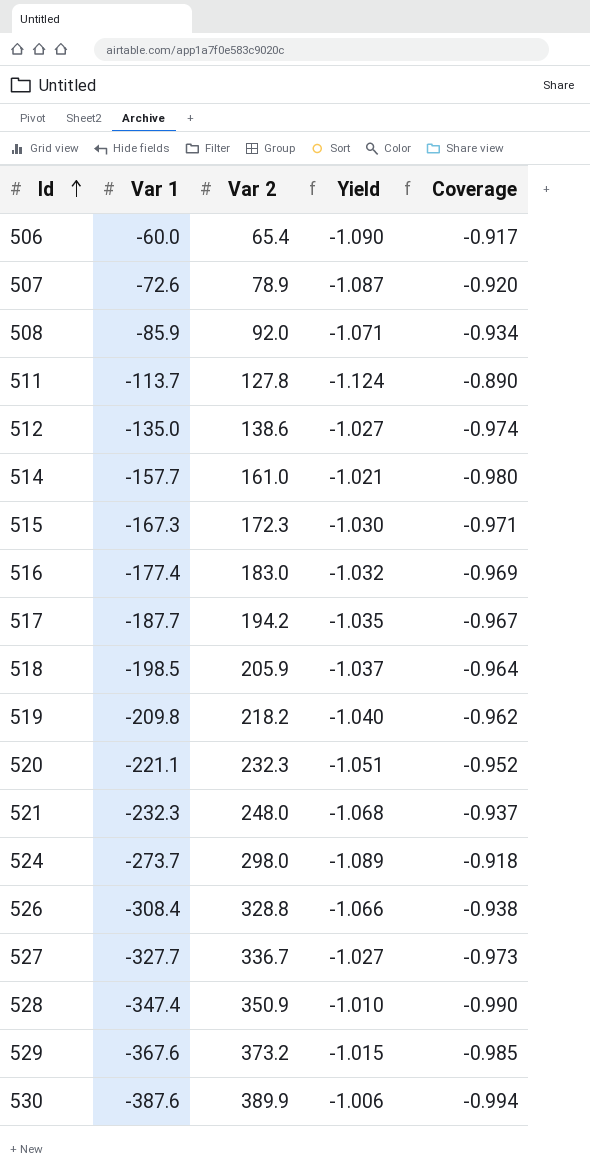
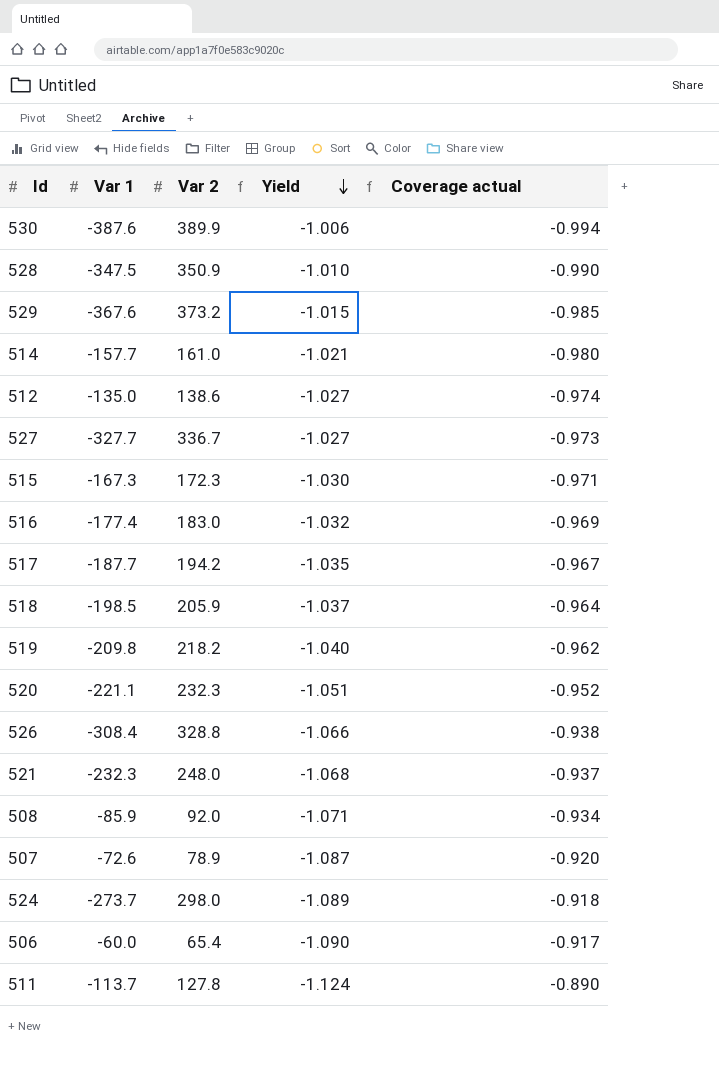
row order: Id ascending -> Yield descending
column name: Coverage -> Coverage actual
528 | Var 1: -347.4 -> -347.5

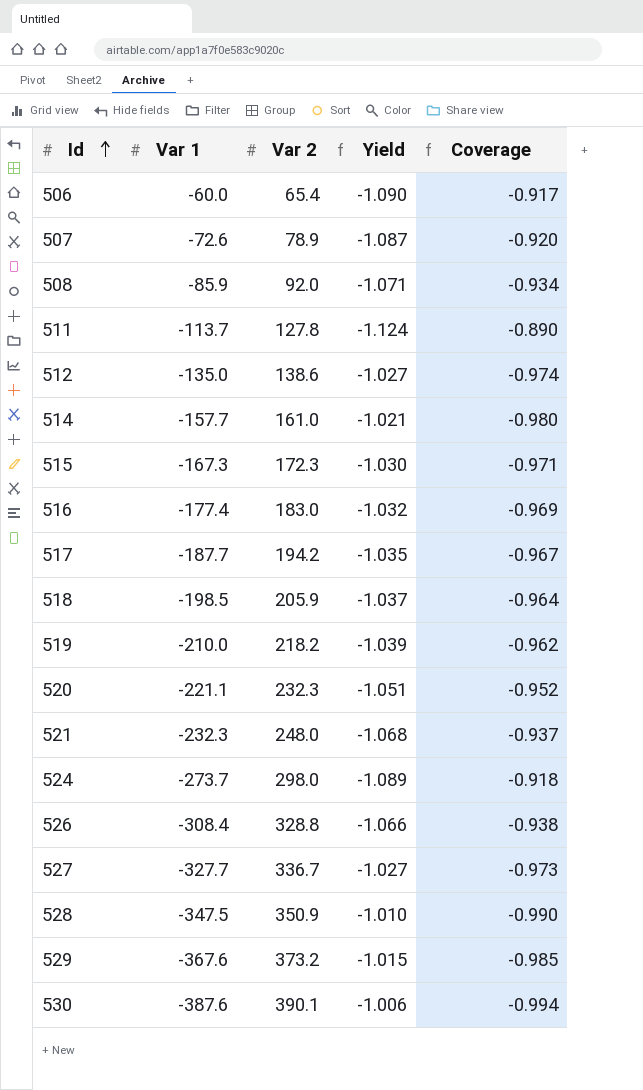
row order: Yield descending -> Id ascending
column name: Coverage actual -> Coverage
519 | Var 1: -209.8 -> -210.0
519 | Yield: -1.040 -> -1.039
530 | Var 2: 389.9 -> 390.1

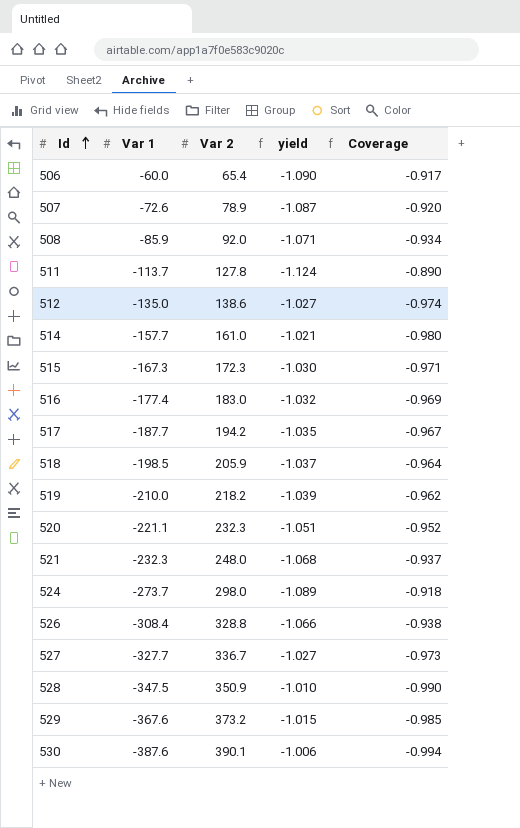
column name: Yield -> yield

